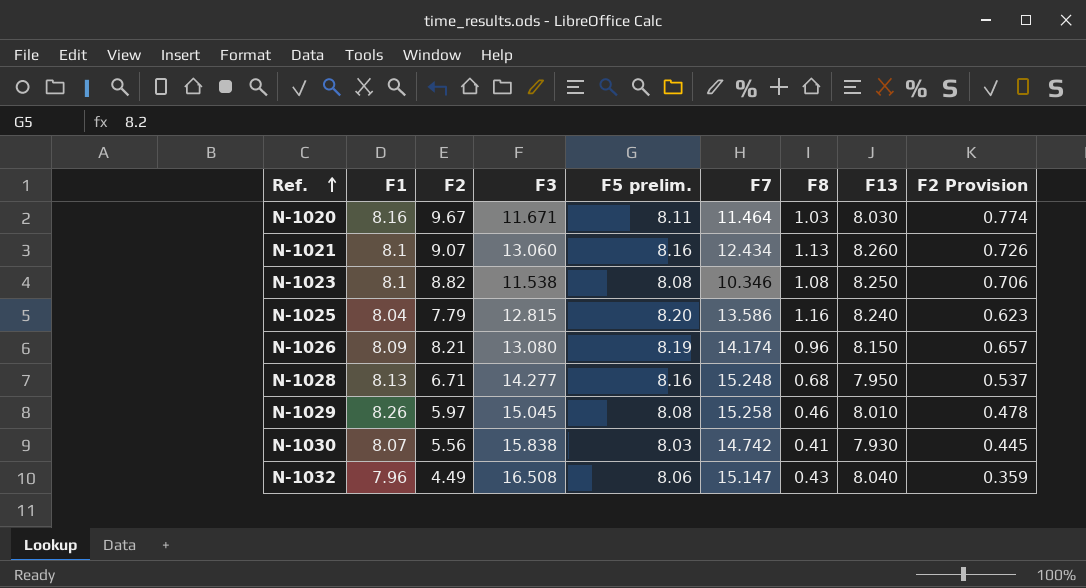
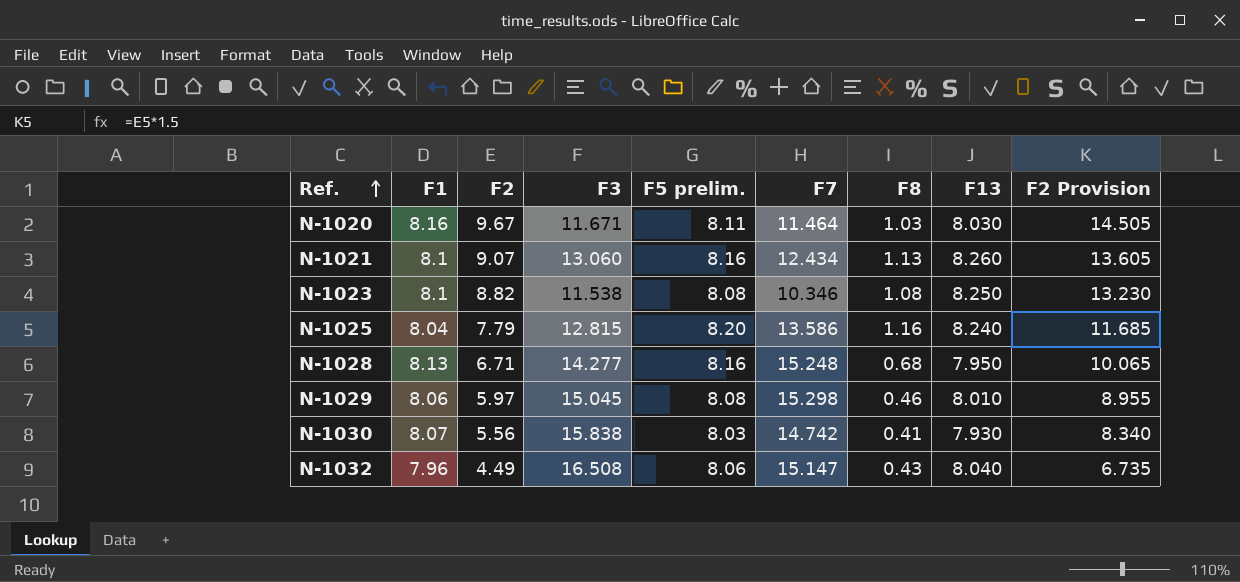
column F2 Provision | formula: [F2] * 0.08 -> [F2] * 1.5
row N-1026: 8.09 | 8.21 | 13.080 | 8.19 | 14.174 | 0.96 | 8.150 | 0.657 -> none
N-1029 | F1: 8.26 -> 8.06
N-1029 | F7: 15.258 -> 15.298

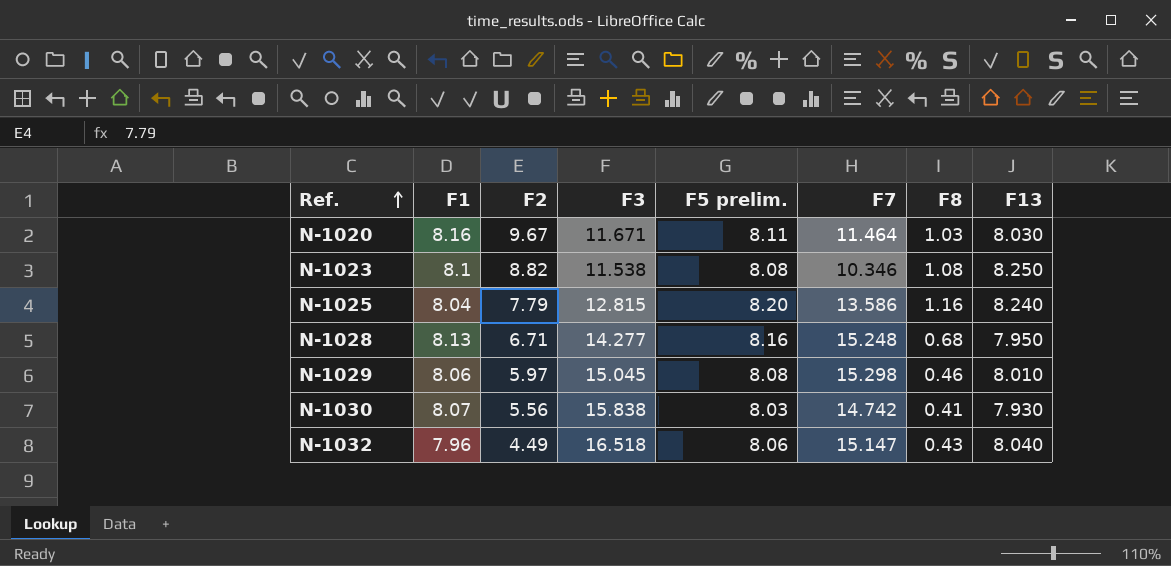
column F2 Provision | formula: [F2] * 1.5 -> none
row N-1021: 8.1 | 9.07 | 13.060 | 8.16 | 12.434 | 1.13 | 8.260 | 13.605 -> none
N-1032 | F3: 16.508 -> 16.518

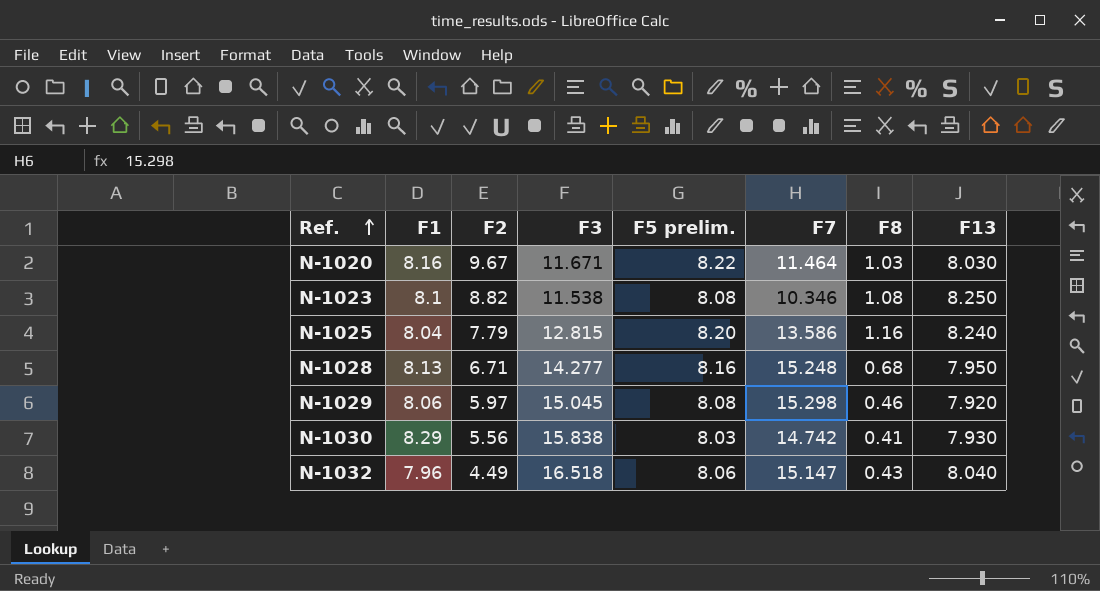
N-1020 | F5 prelim.: 8.11 -> 8.22
N-1029 | F13: 8.010 -> 7.920
N-1030 | F1: 8.07 -> 8.29

